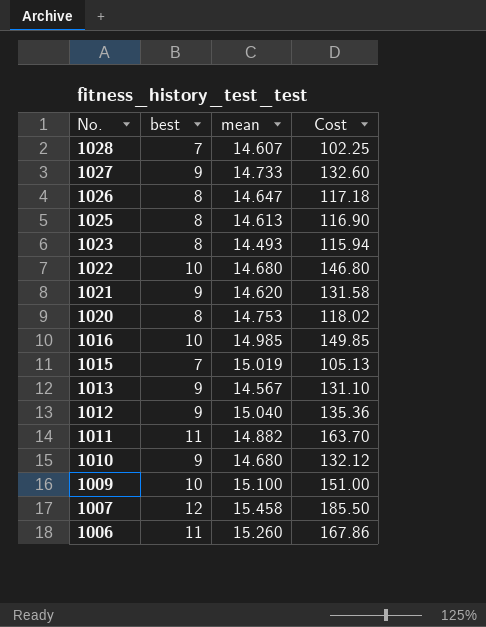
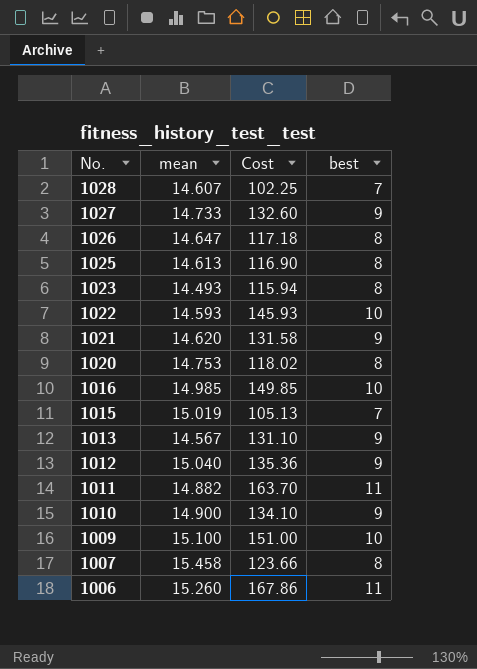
column best | position: 2 -> 4
1022 | mean: 14.680 -> 14.593
1022 | Cost: 146.80 -> 145.93
1010 | mean: 14.680 -> 14.900
1010 | Cost: 132.12 -> 134.10
1007 | Cost: 185.50 -> 123.66
1007 | best: 12 -> 8

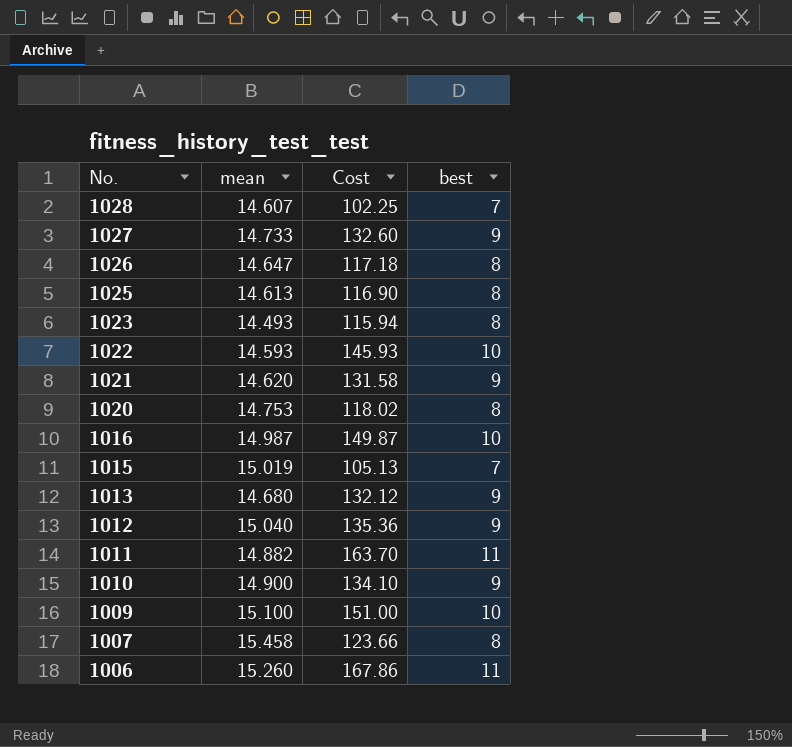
1016 | mean: 14.985 -> 14.987
1016 | Cost: 149.85 -> 149.87
1013 | mean: 14.567 -> 14.680
1013 | Cost: 131.10 -> 132.12

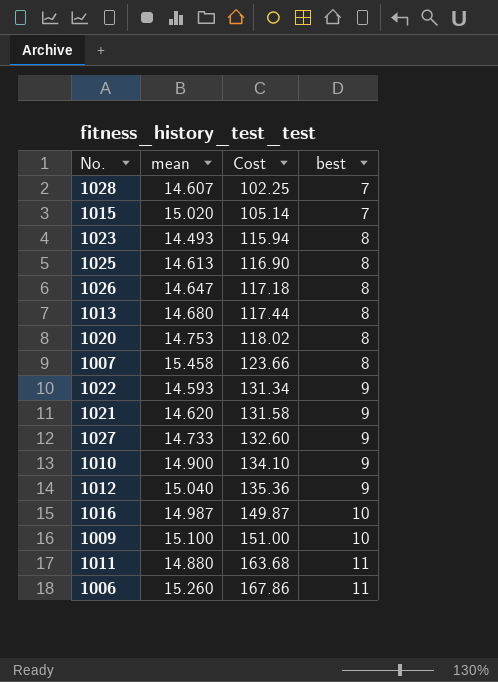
row order: No. descending -> Cost ascending
1015 | mean: 15.019 -> 15.020
1015 | Cost: 105.13 -> 105.14
1013 | Cost: 132.12 -> 117.44
1013 | best: 9 -> 8
1022 | Cost: 145.93 -> 131.34
1022 | best: 10 -> 9
1011 | mean: 14.882 -> 14.880
1011 | Cost: 163.70 -> 163.68

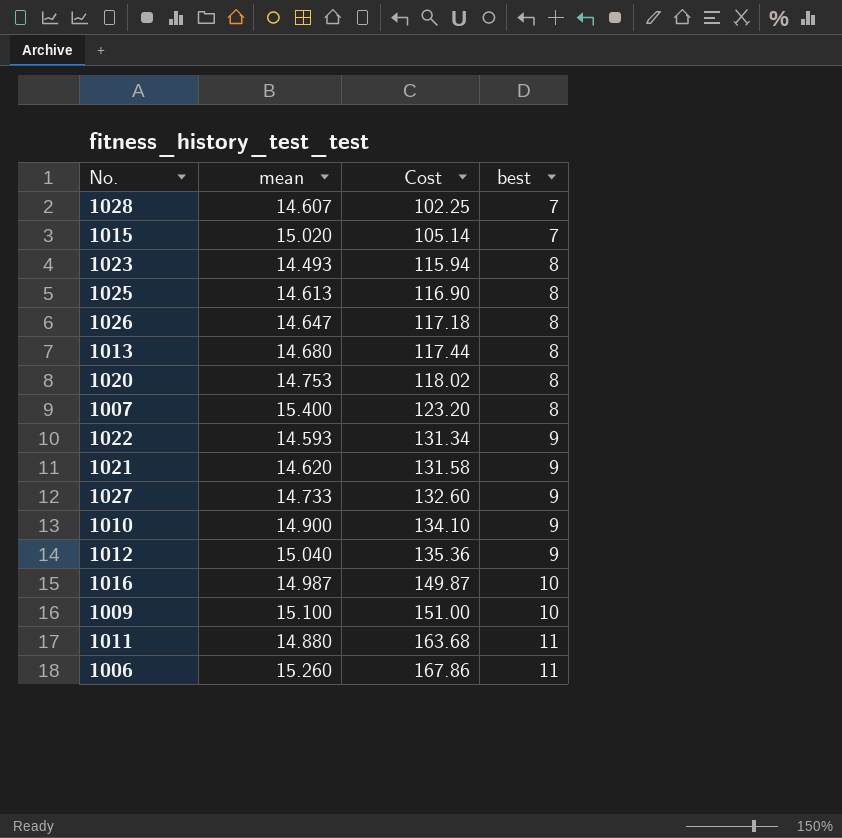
1007 | mean: 15.458 -> 15.400
1007 | Cost: 123.66 -> 123.20

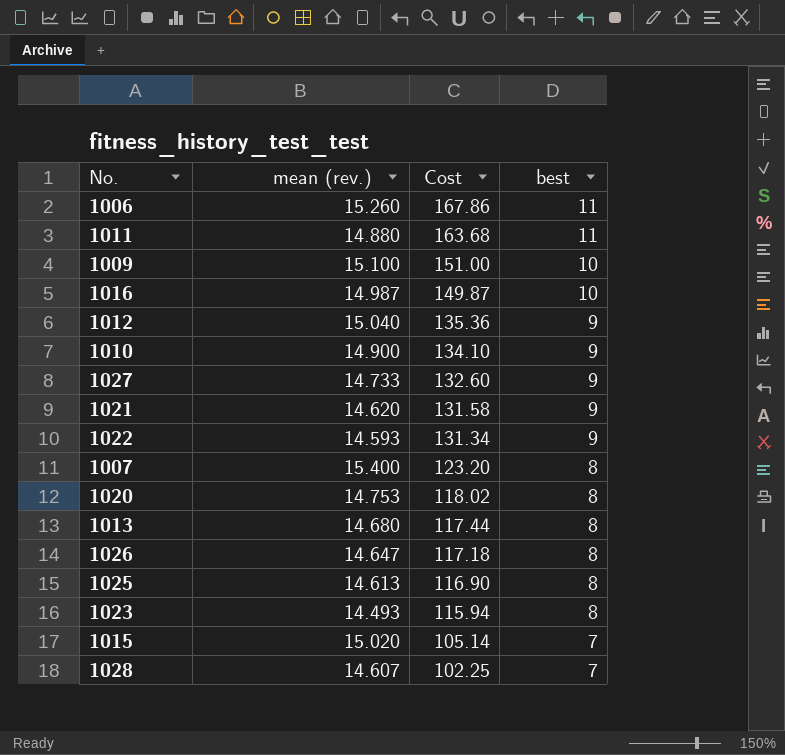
row order: Cost ascending -> Cost descending
column name: mean -> mean (rev.)

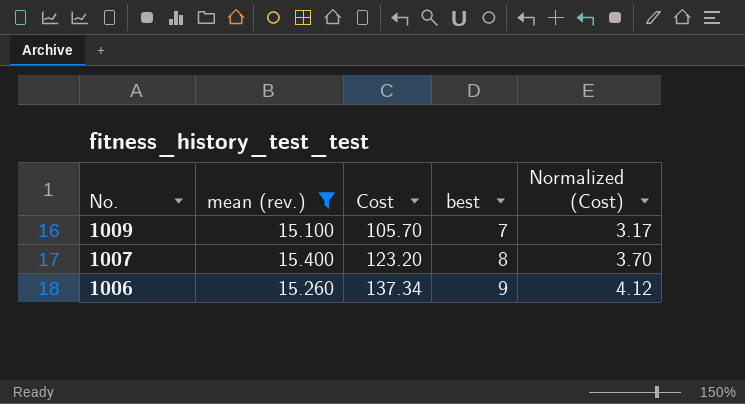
filter: none -> mean (rev.) >= 15.100
row order: Cost descending -> No. descending
column Normalized (Cost) | formula: none -> [Cost] * 0.03
1009 | Cost: 151.00 -> 105.70
1009 | best: 10 -> 7
1006 | Cost: 167.86 -> 137.34
1006 | best: 11 -> 9

